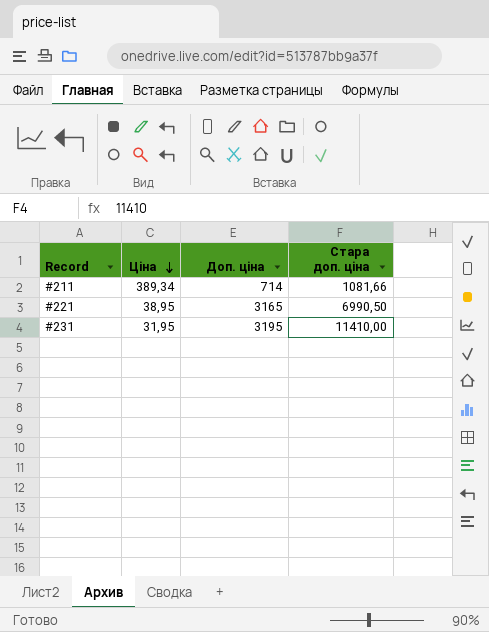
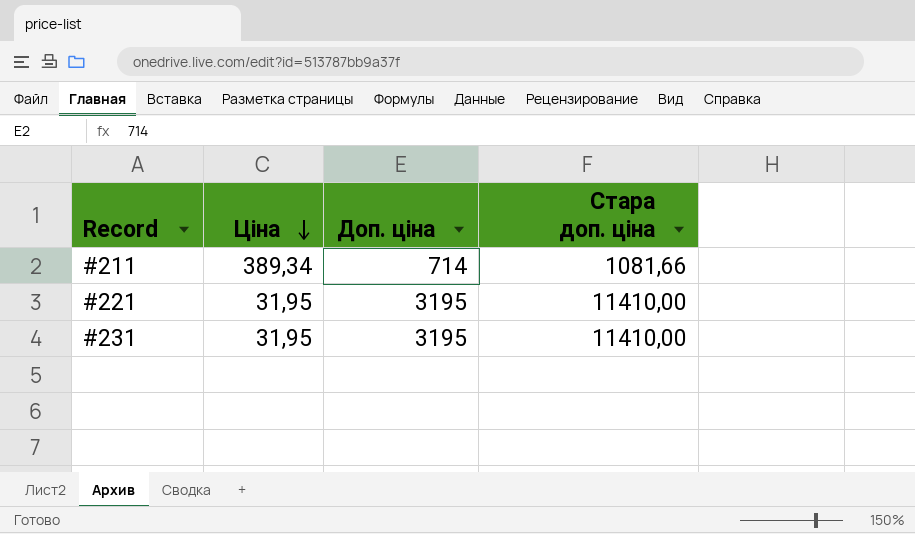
#221 | Ціна: 38,95 -> 31,95
#221 | Доп. ціна: 3165 -> 3195
#221 | Стара доп. ціна: 6990,50 -> 11410,00

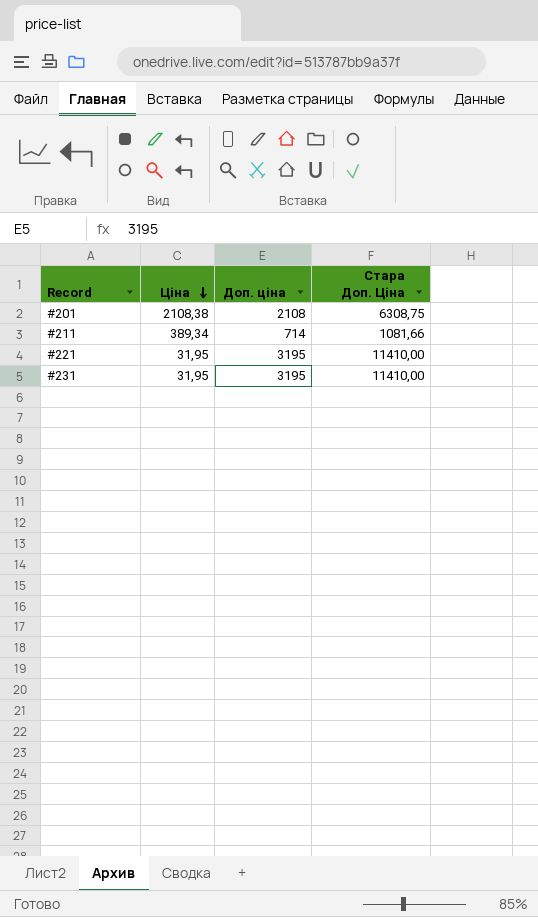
column name: Стара доп. ціна -> Стара Доп. Ціна
row #201: none -> 2108,38 | 2108 | 6308,75

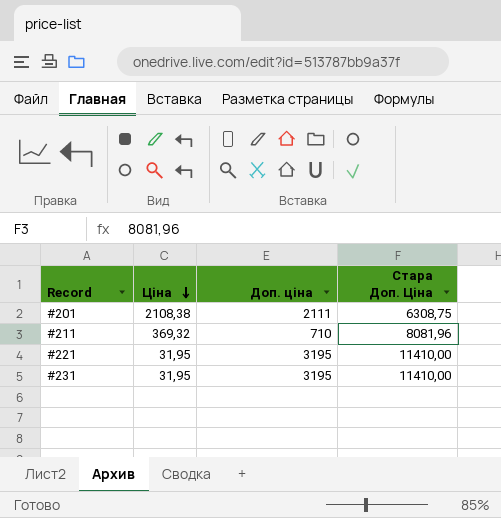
#201 | Доп. ціна: 2108 -> 2111
#211 | Ціна: 389,34 -> 369,32
#211 | Доп. ціна: 714 -> 710
#211 | Стара Доп. Ціна: 1081,66 -> 8081,96

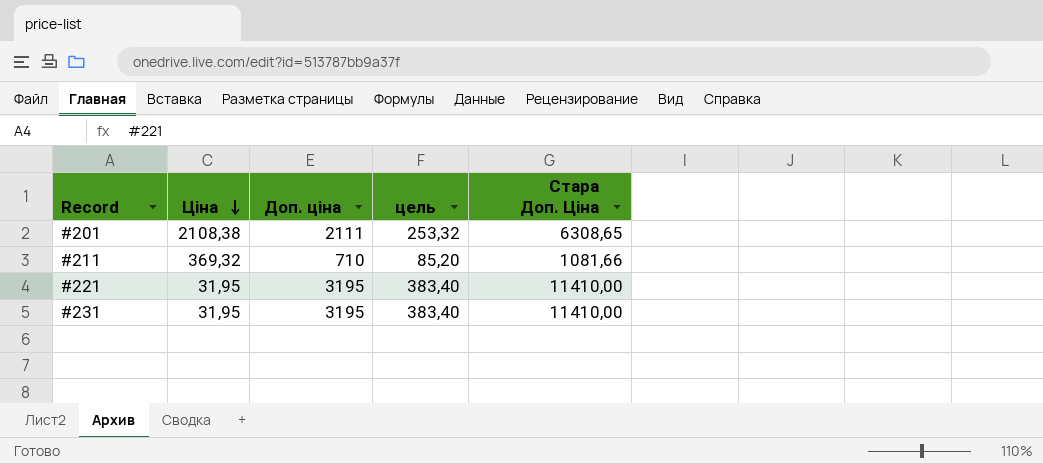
column цель | formula: none -> [Доп. ціна] * 0,12
#201 | Стара Доп. Ціна: 6308,75 -> 6308,65
#211 | Стара Доп. Ціна: 8081,96 -> 1081,66

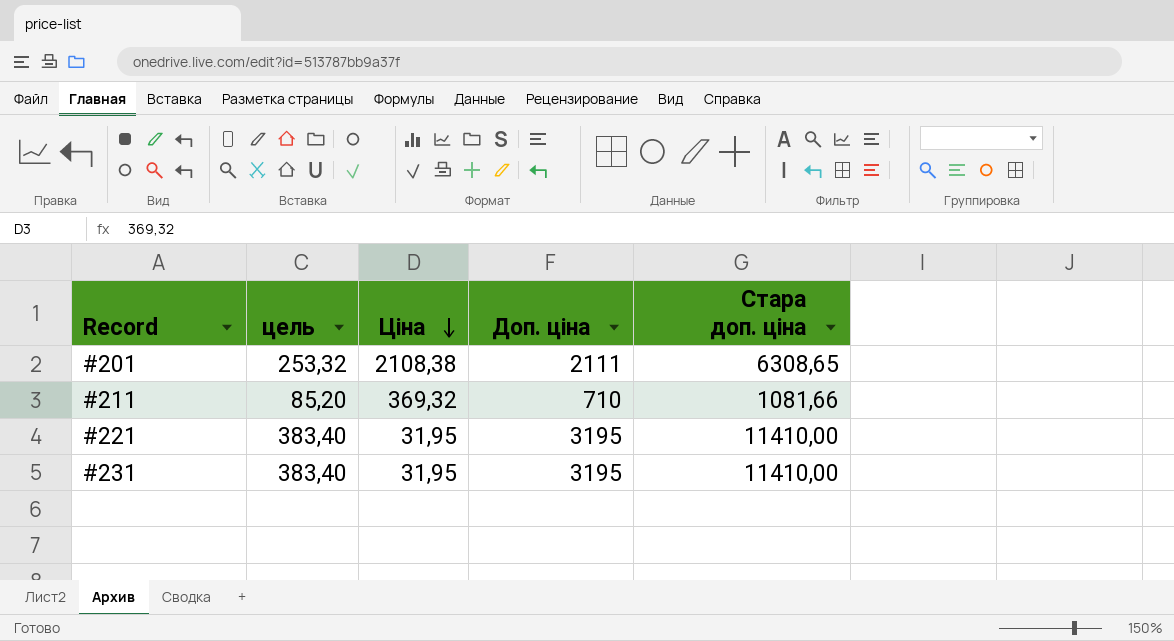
column цель | position: 4 -> 2
column name: Стара Доп. Ціна -> Стара доп. ціна

